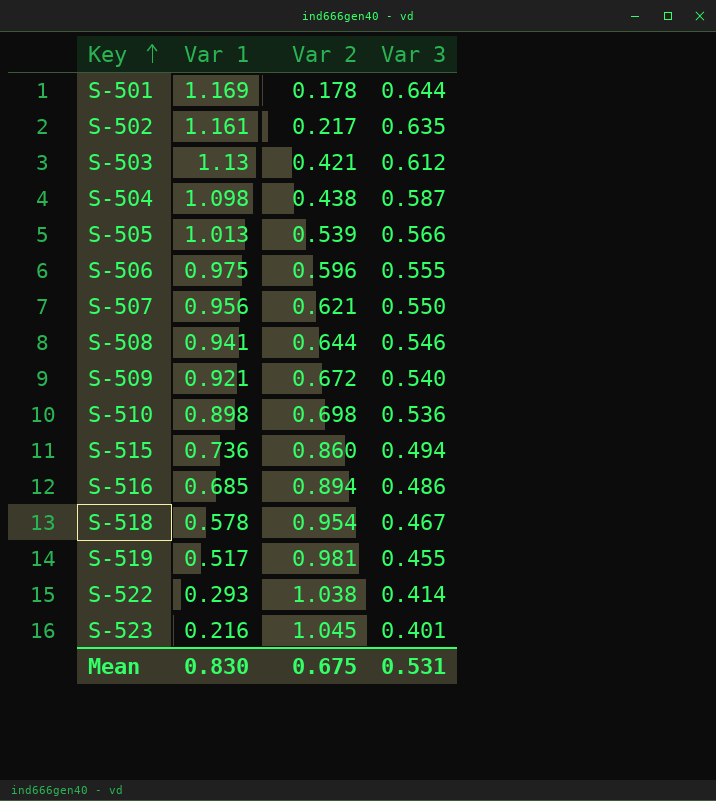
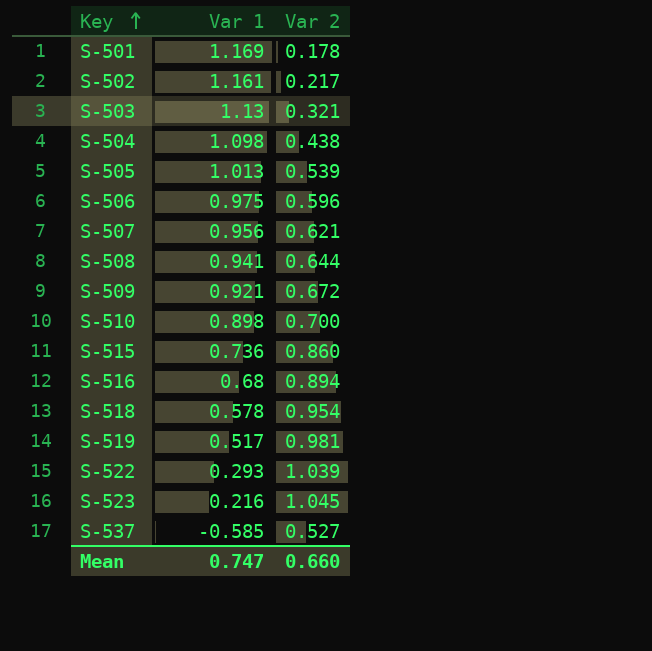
column Var 3 | position: 4 -> none
S-503 | Var 2: 0.421 -> 0.321
S-510 | Var 2: 0.698 -> 0.700
S-516 | Var 1: 0.685 -> 0.68
S-522 | Var 2: 1.038 -> 1.039
row S-537: none -> -0.585 | 0.527
Mean | Var 1: 0.830 -> 0.747
Mean | Var 2: 0.675 -> 0.660

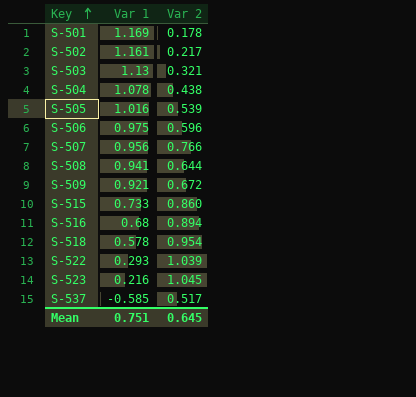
row S-510: 0.898 | 0.700 -> none
row S-519: 0.517 | 0.981 -> none
S-504 | Var 1: 1.098 -> 1.078
S-505 | Var 1: 1.013 -> 1.016
S-507 | Var 2: 0.621 -> 0.766
S-515 | Var 1: 0.736 -> 0.733
S-537 | Var 2: 0.527 -> 0.517
Mean | Var 1: 0.747 -> 0.751
Mean | Var 2: 0.660 -> 0.645

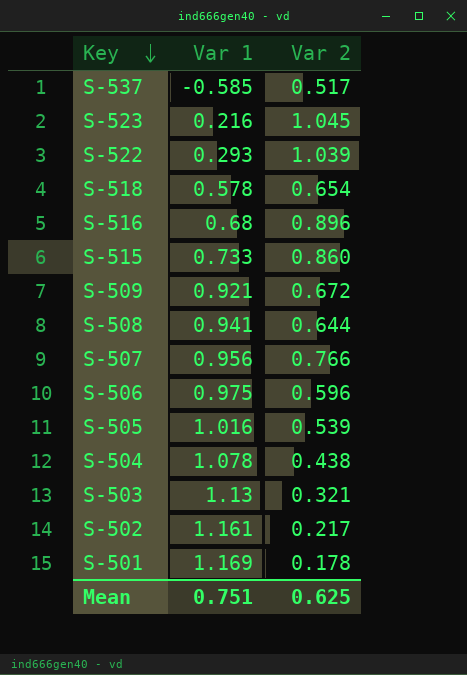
row order: Key ascending -> Key descending
S-518 | Var 2: 0.954 -> 0.654
S-516 | Var 2: 0.894 -> 0.896
Mean | Var 2: 0.645 -> 0.625

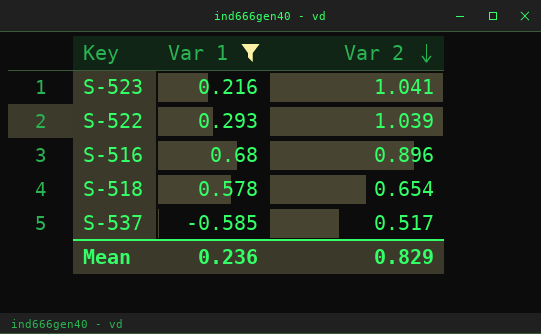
filter: none -> Var 1 <= 0.68
row order: Key descending -> Var 2 descending
S-523 | Var 2: 1.045 -> 1.041
Mean | Var 1: 0.751 -> 0.236
Mean | Var 2: 0.625 -> 0.829

